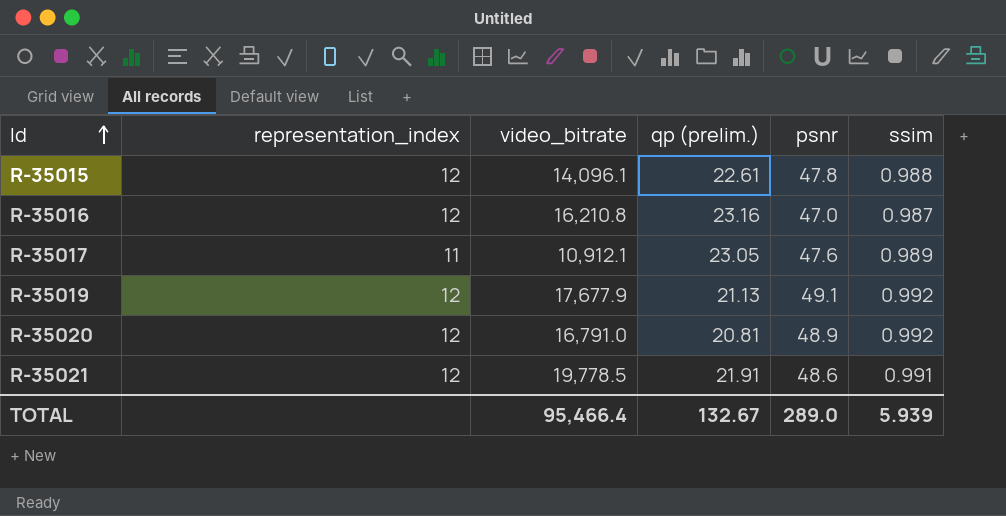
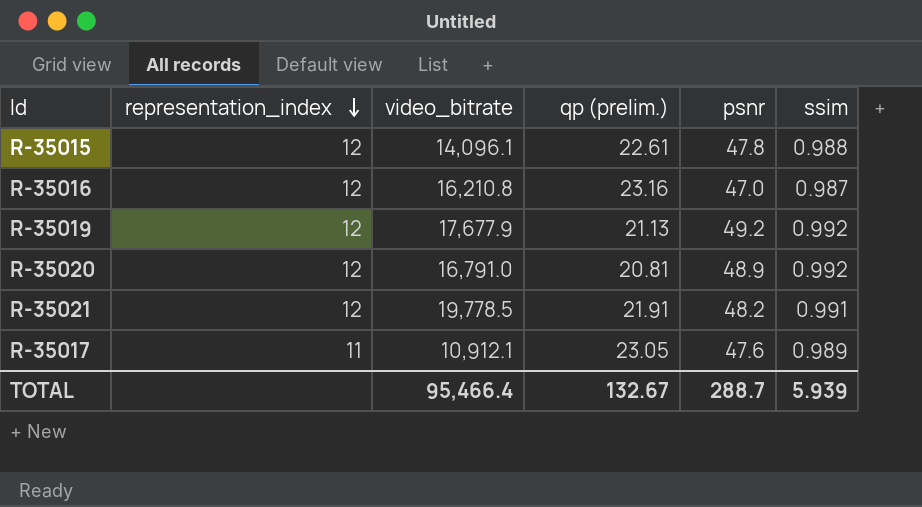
row order: Id ascending -> representation_index descending
R-35019 | psnr: 49.1 -> 49.2
R-35021 | psnr: 48.6 -> 48.2
TOTAL | psnr: 289.0 -> 288.7

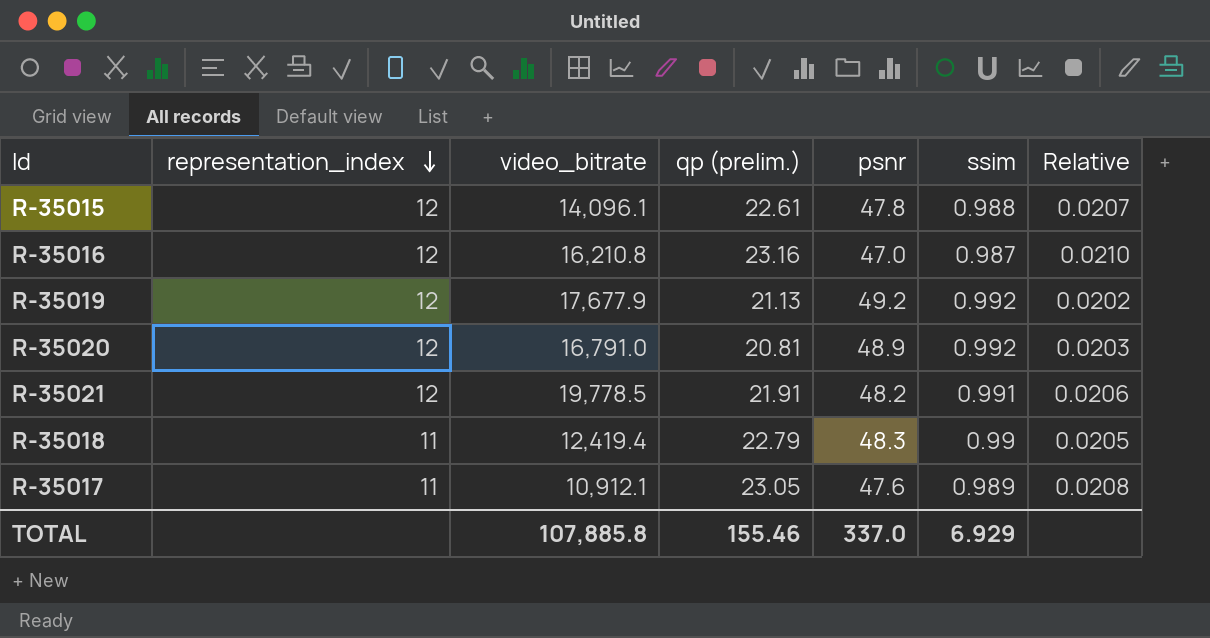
column Relative | formula: none -> [ssim] / [psnr]
row R-35018: none -> 11 | 12,419.4 | 22.79 | 48.3 | 0.99 | 0.0205
TOTAL | video_bitrate: 95,466.4 -> 107,885.8
TOTAL | qp (prelim.): 132.67 -> 155.46
TOTAL | psnr: 288.7 -> 337.0
TOTAL | ssim: 5.939 -> 6.929

